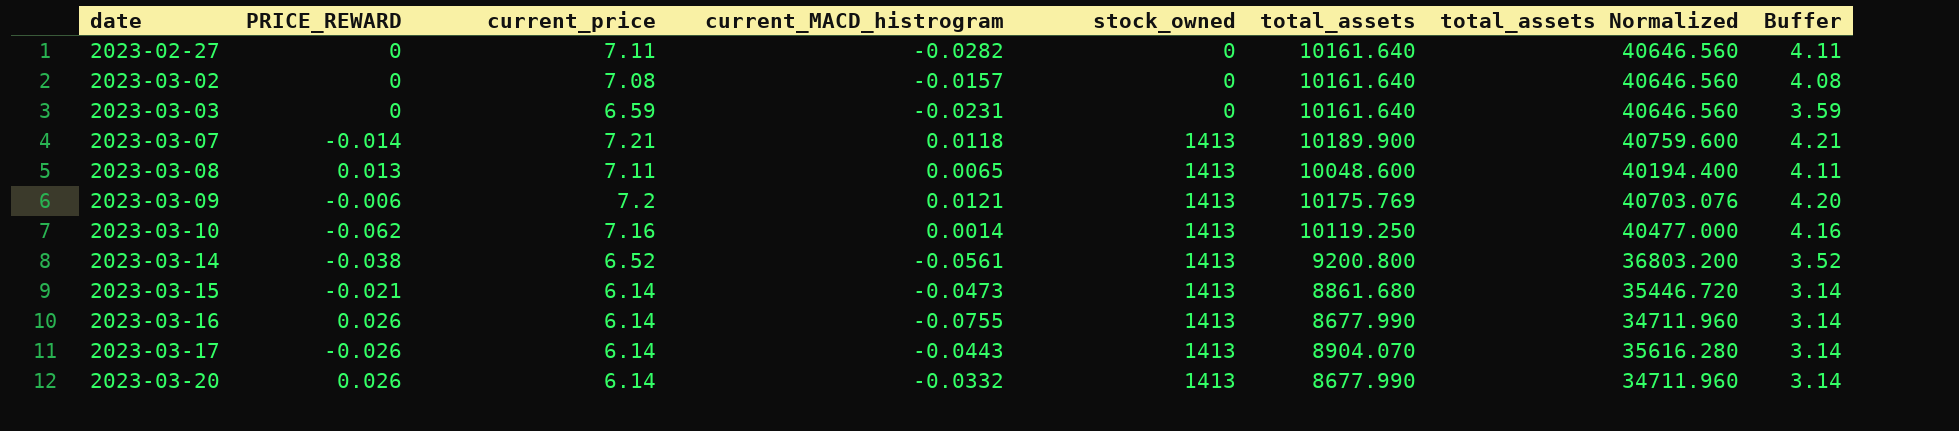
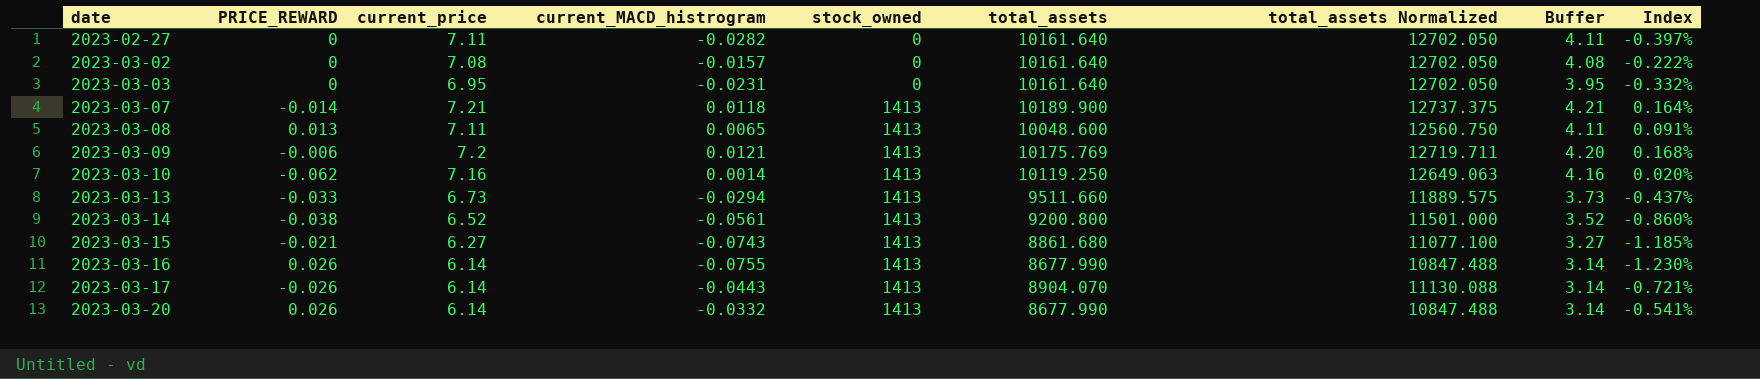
column total_assets Normalized | formula: [total_assets] * 4 -> [total_assets] * 1.25
column Index | formula: none -> [current_MACD_histrogram] / [current_price]
2023-03-03 | current_price: 6.59 -> 6.95
2023-03-03 | Buffer: 3.59 -> 3.95
row 2023-03-13: none -> -0.033 | 6.73 | -0.0294 | 1413 | 9511.660 | 11889.575 | 3.73 | -0.437%
2023-03-15 | current_price: 6.14 -> 6.27
2023-03-15 | current_MACD_histrogram: -0.0473 -> -0.0743
2023-03-15 | Buffer: 3.14 -> 3.27

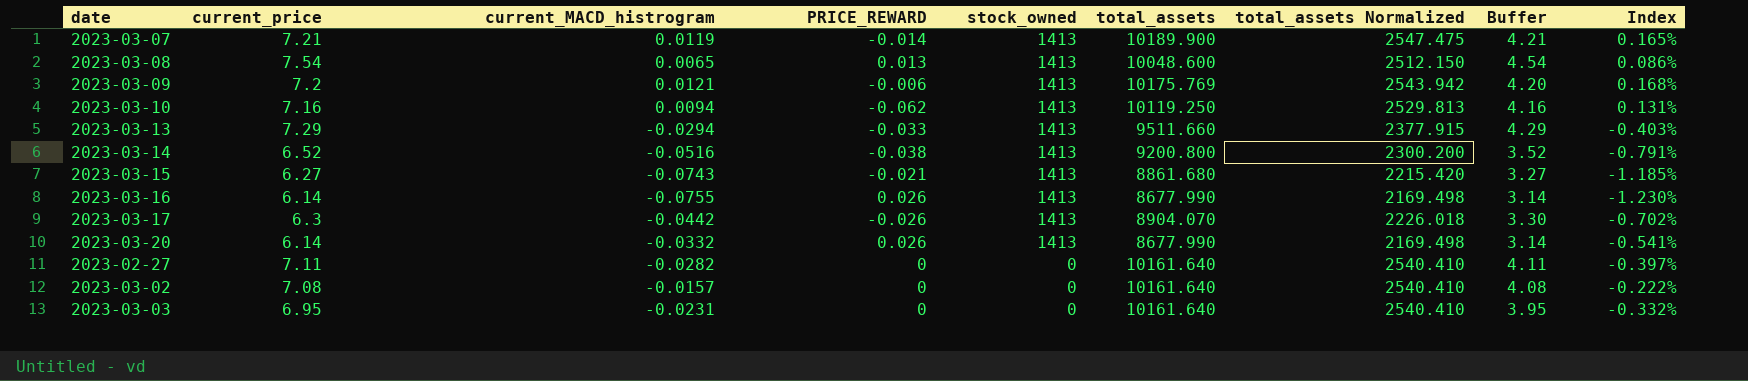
row order: date ascending -> stock_owned descending
column PRICE_REWARD | position: 2 -> 4
column total_assets Normalized | formula: [total_assets] * 1.25 -> [total_assets] * 0.25
2023-03-07 | current_MACD_histrogram: 0.0118 -> 0.0119
2023-03-07 | Index: 0.164% -> 0.165%
2023-03-08 | current_price: 7.11 -> 7.54
2023-03-08 | Buffer: 4.11 -> 4.54
2023-03-08 | Index: 0.091% -> 0.086%
2023-03-10 | current_MACD_histrogram: 0.0014 -> 0.0094
2023-03-10 | Index: 0.020% -> 0.131%
2023-03-13 | current_price: 6.73 -> 7.29
2023-03-13 | Buffer: 3.73 -> 4.29
2023-03-13 | Index: -0.437% -> -0.403%
2023-03-14 | current_MACD_histrogram: -0.0561 -> -0.0516
2023-03-14 | Index: -0.860% -> -0.791%
2023-03-17 | current_price: 6.14 -> 6.3
2023-03-17 | current_MACD_histrogram: -0.0443 -> -0.0442
2023-03-17 | Buffer: 3.14 -> 3.30
2023-03-17 | Index: -0.721% -> -0.702%

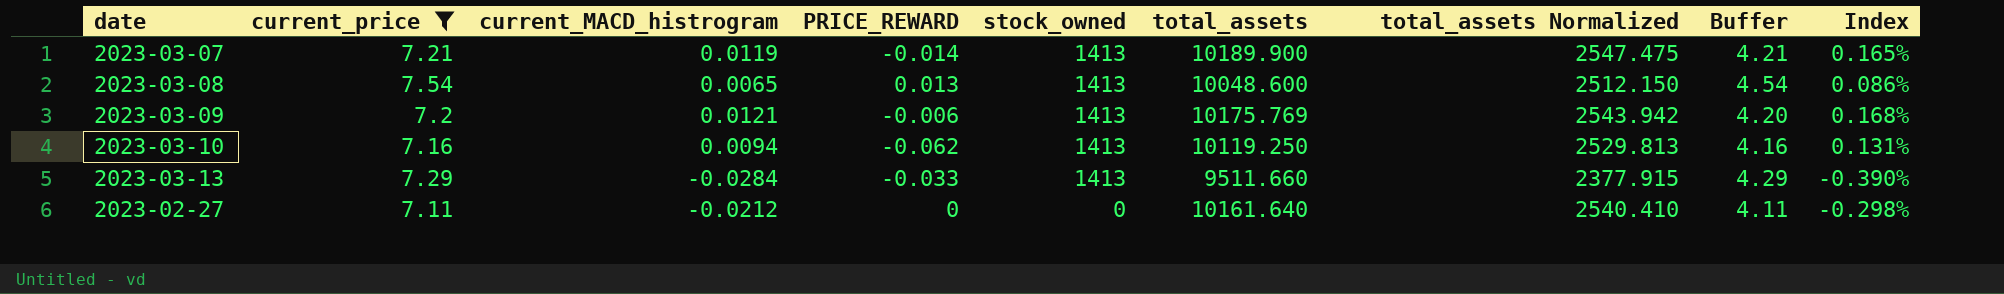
filter: none -> current_price >= 7.11
2023-03-13 | current_MACD_histrogram: -0.0294 -> -0.0284
2023-03-13 | Index: -0.403% -> -0.390%
2023-02-27 | current_MACD_histrogram: -0.0282 -> -0.0212
2023-02-27 | Index: -0.397% -> -0.298%

